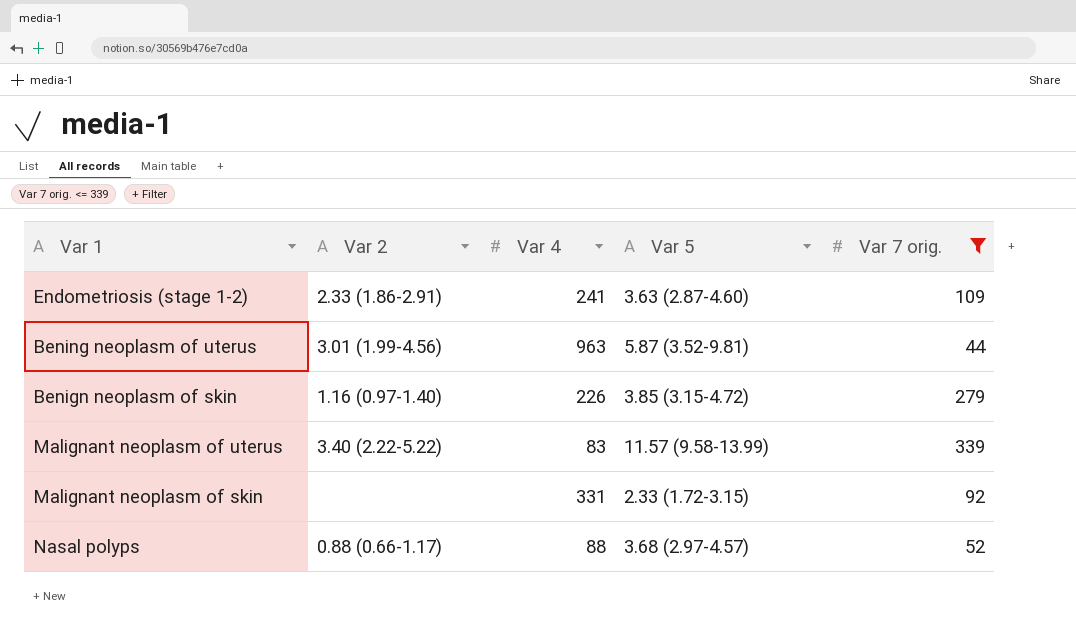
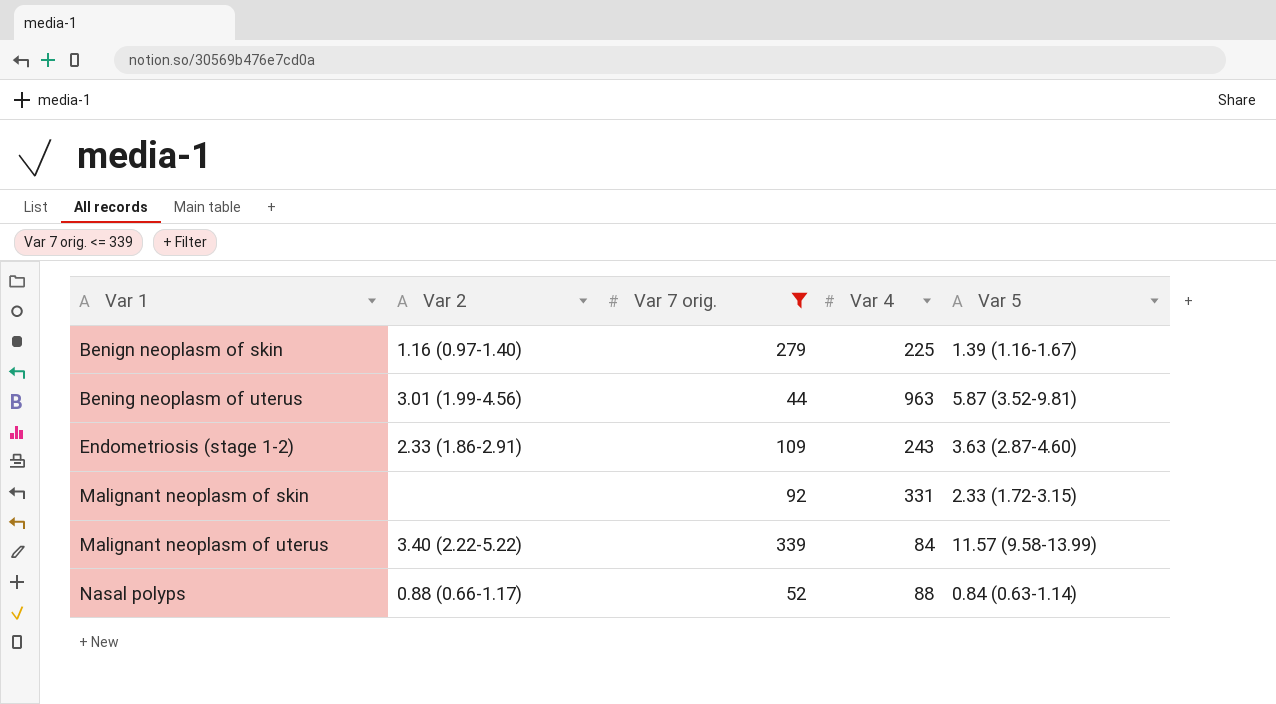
row order: none -> Var 1 ascending
column Var 7 orig. | position: 5 -> 3
Benign neoplasm of skin | Var 4: 226 -> 225
Benign neoplasm of skin | Var 5: 3.85 (3.15-4.72) -> 1.39 (1.16-1.67)
Endometriosis (stage 1-2) | Var 4: 241 -> 243
Malignant neoplasm of uterus | Var 4: 83 -> 84
Nasal polyps | Var 5: 3.68 (2.97-4.57) -> 0.84 (0.63-1.14)

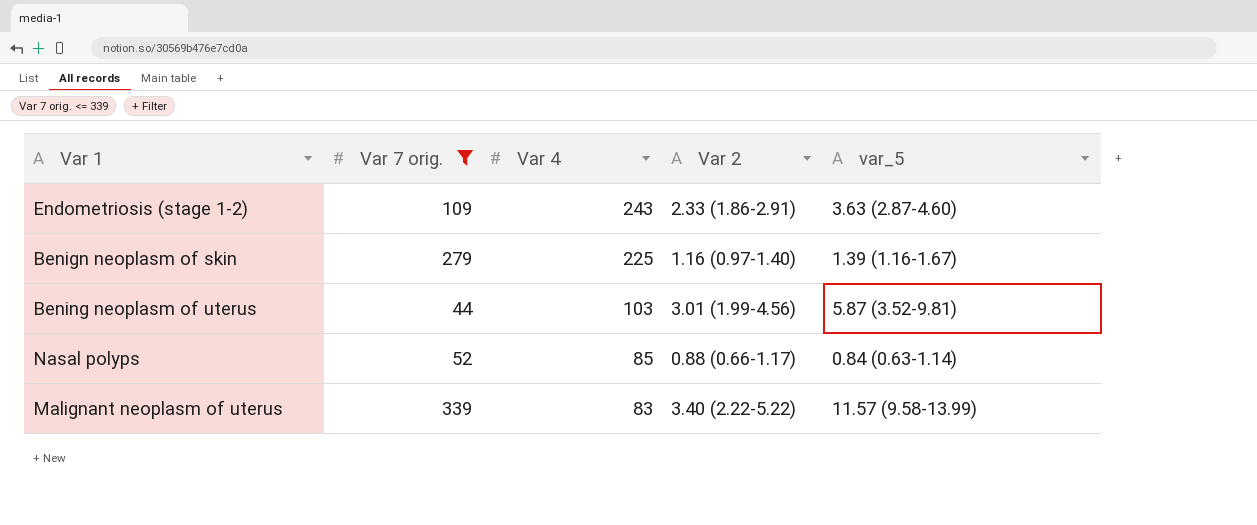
row order: Var 1 ascending -> Var 4 descending
column Var 2 | position: 2 -> 4
column name: Var 5 -> var_5
row Malignant neoplasm of skin: none | 92 | 331 | 2.33 (1.72-3.15) -> none
Bening neoplasm of uterus | Var 4: 963 -> 103
Nasal polyps | Var 4: 88 -> 85
Malignant neoplasm of uterus | Var 4: 84 -> 83

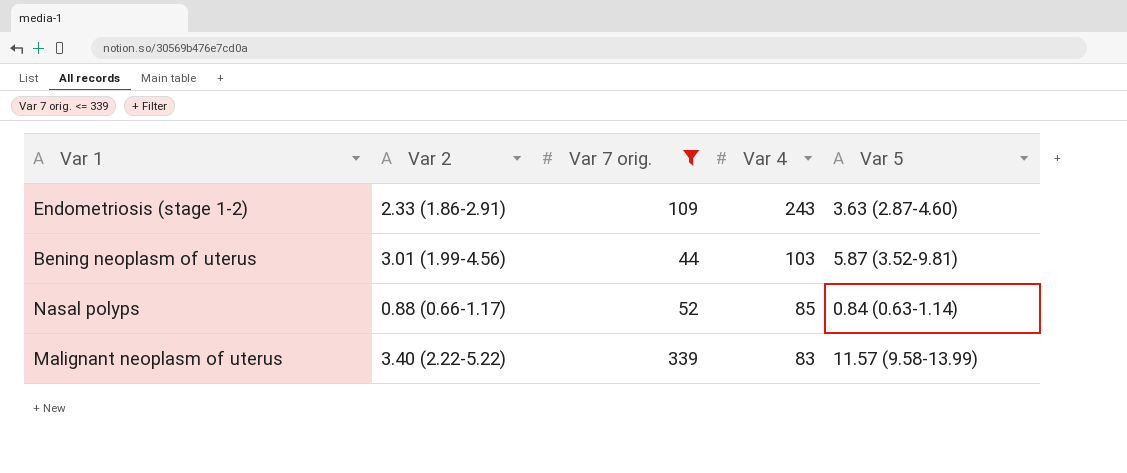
column Var 2 | position: 4 -> 2
column name: var_5 -> Var 5
row Benign neoplasm of skin: 279 | 225 | 1.16 (0.97-1.40) | 1.39 (1.16-1.67) -> none

